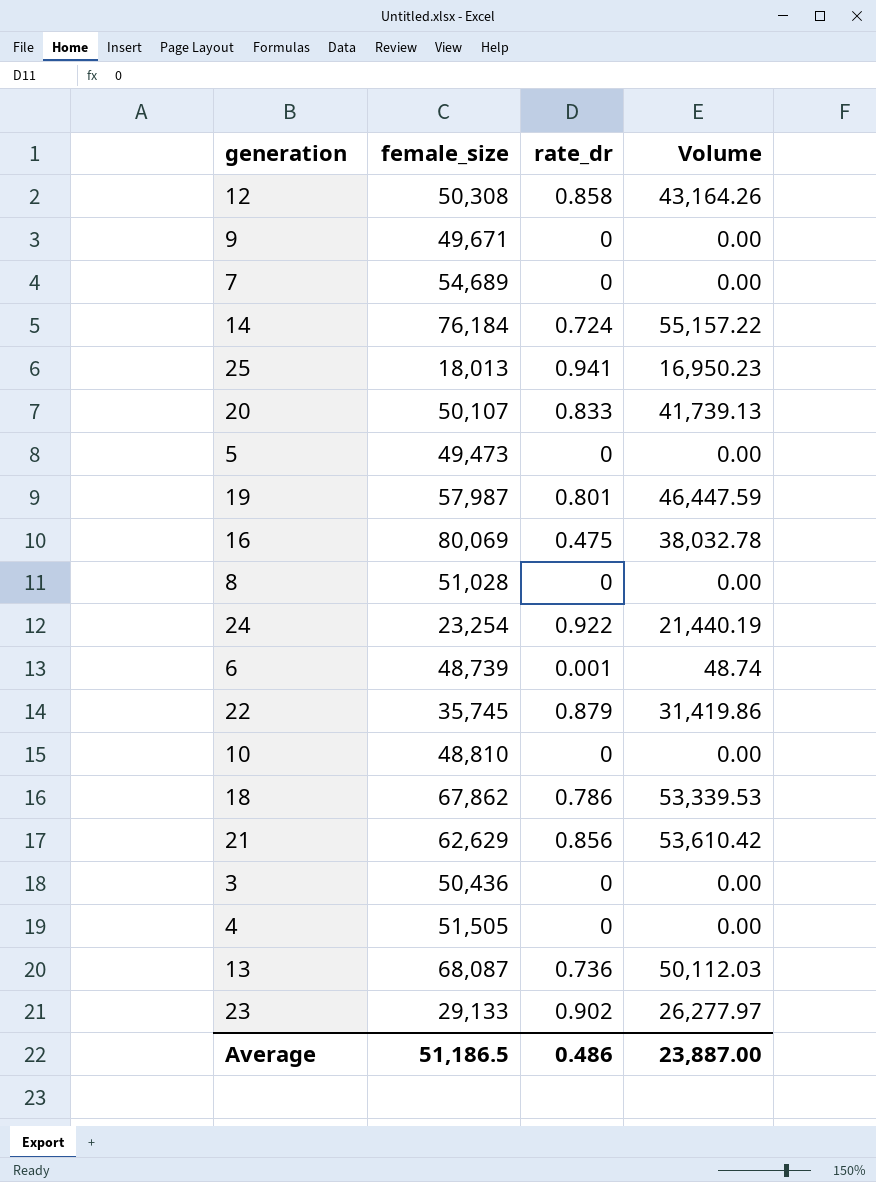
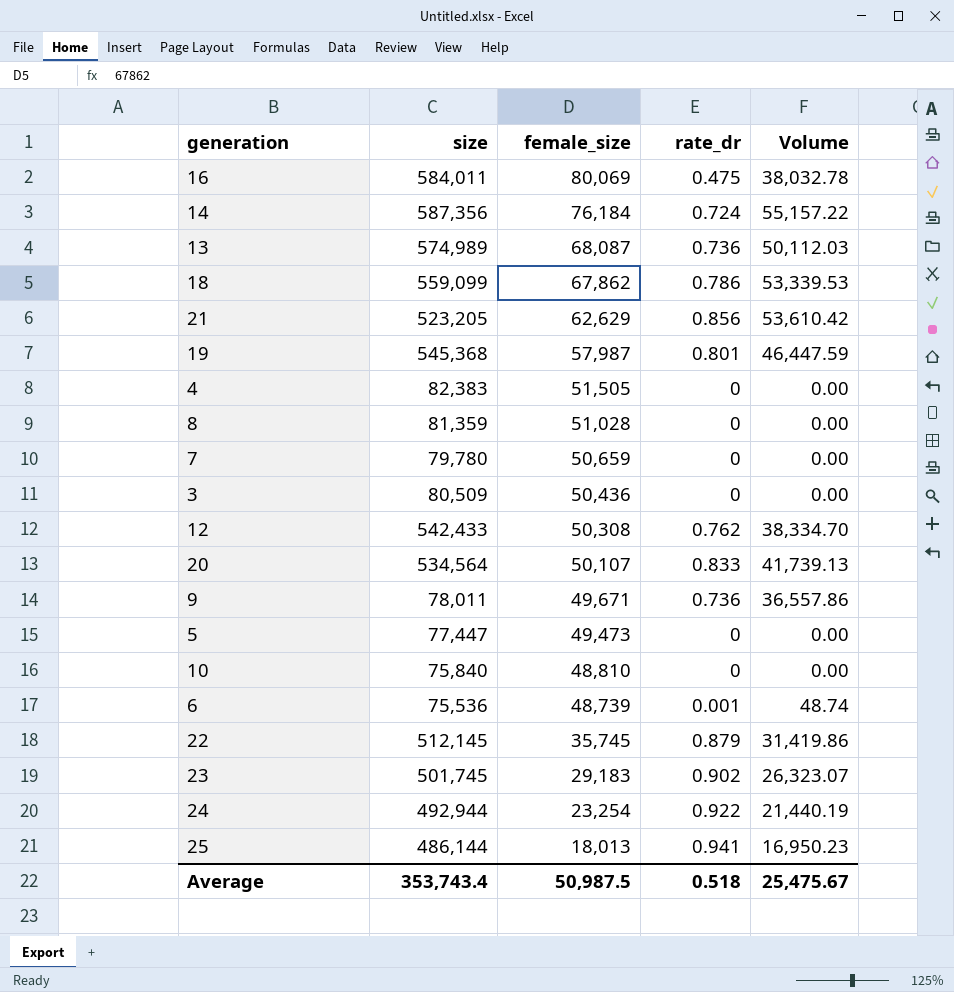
row order: none -> female_size descending
column size | position: none -> 2
7 | female_size: 54,689 -> 50,659
12 | rate_dr: 0.858 -> 0.762
12 | Volume: 43,164.26 -> 38,334.70
9 | rate_dr: 0 -> 0.736
9 | Volume: 0.00 -> 36,557.86
23 | female_size: 29,133 -> 29,183
23 | Volume: 26,277.97 -> 26,323.07
Average | female_size: 51,186.5 -> 50,987.5
Average | rate_dr: 0.486 -> 0.518
Average | Volume: 23,887.00 -> 25,475.67

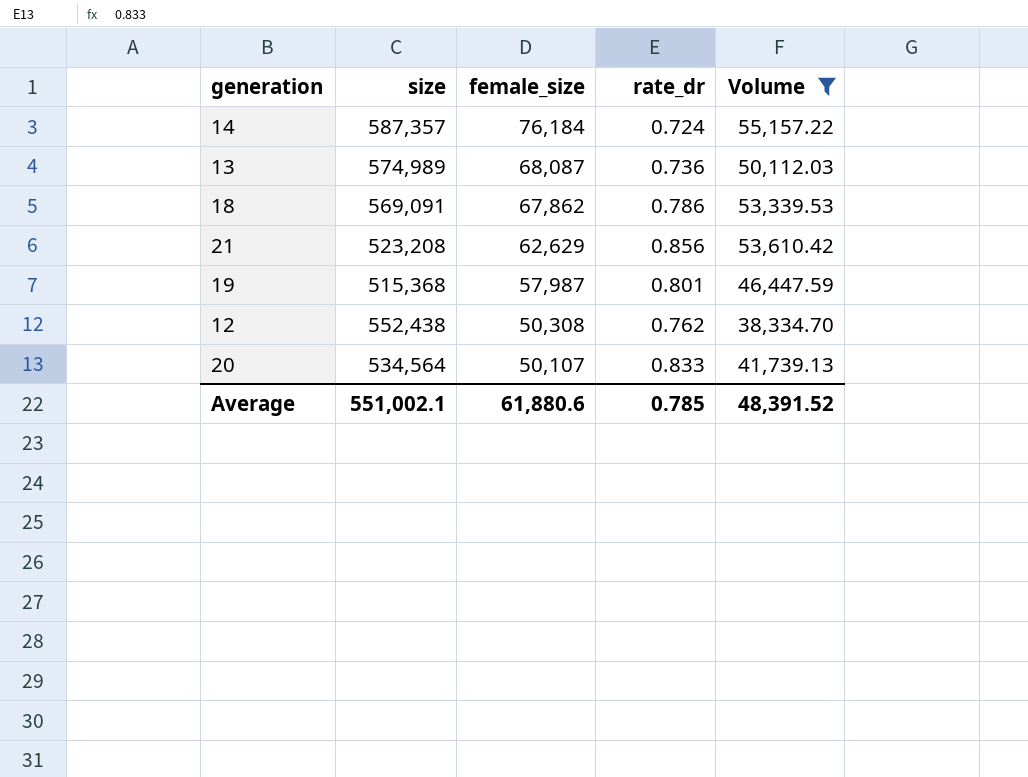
filter: none -> Volume >= 38,334.70
14 | size: 587,356 -> 587,357
18 | size: 559,099 -> 569,091
21 | size: 523,205 -> 523,208
19 | size: 545,368 -> 515,368
12 | size: 542,433 -> 552,438
Average | size: 353,743.4 -> 551,002.1
Average | female_size: 50,987.5 -> 61,880.6
Average | rate_dr: 0.518 -> 0.785
Average | Volume: 25,475.67 -> 48,391.52

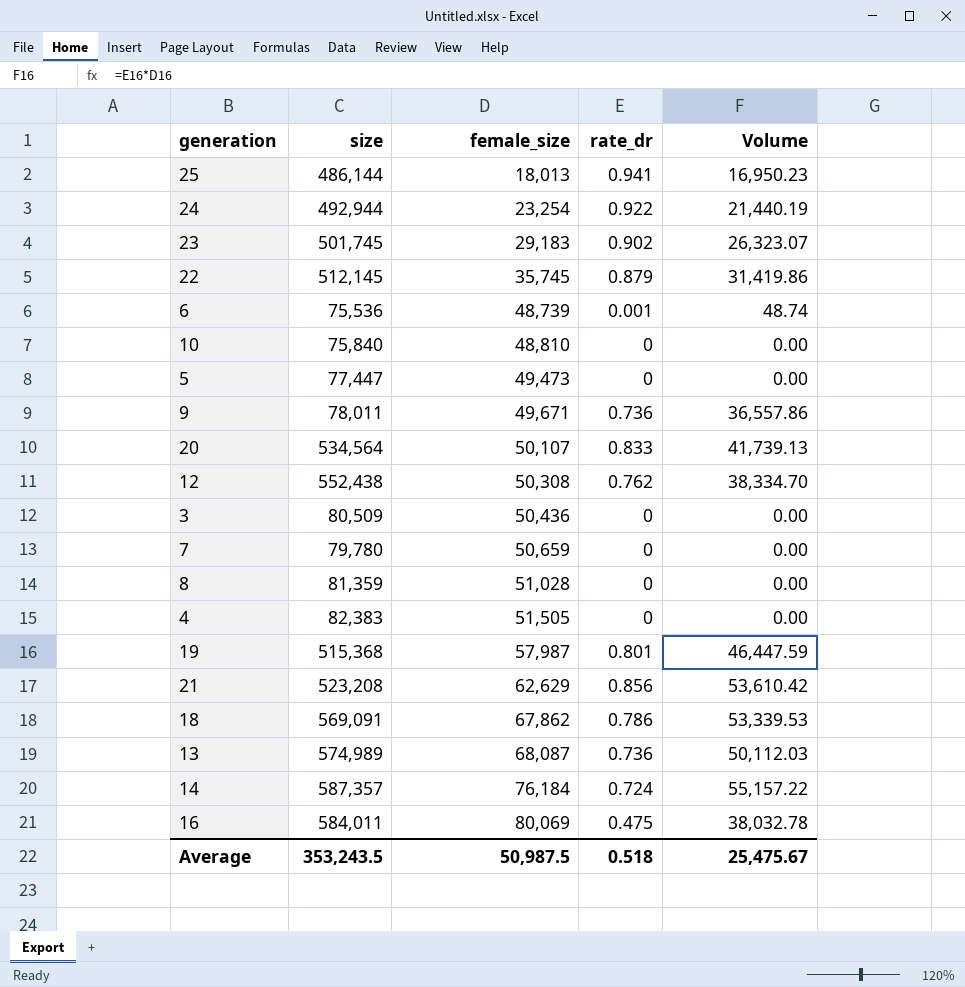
filter: Volume >= 38,334.70 -> none
row order: female_size descending -> female_size ascending
Average | size: 551,002.1 -> 353,243.5
Average | female_size: 61,880.6 -> 50,987.5
Average | rate_dr: 0.785 -> 0.518
Average | Volume: 48,391.52 -> 25,475.67

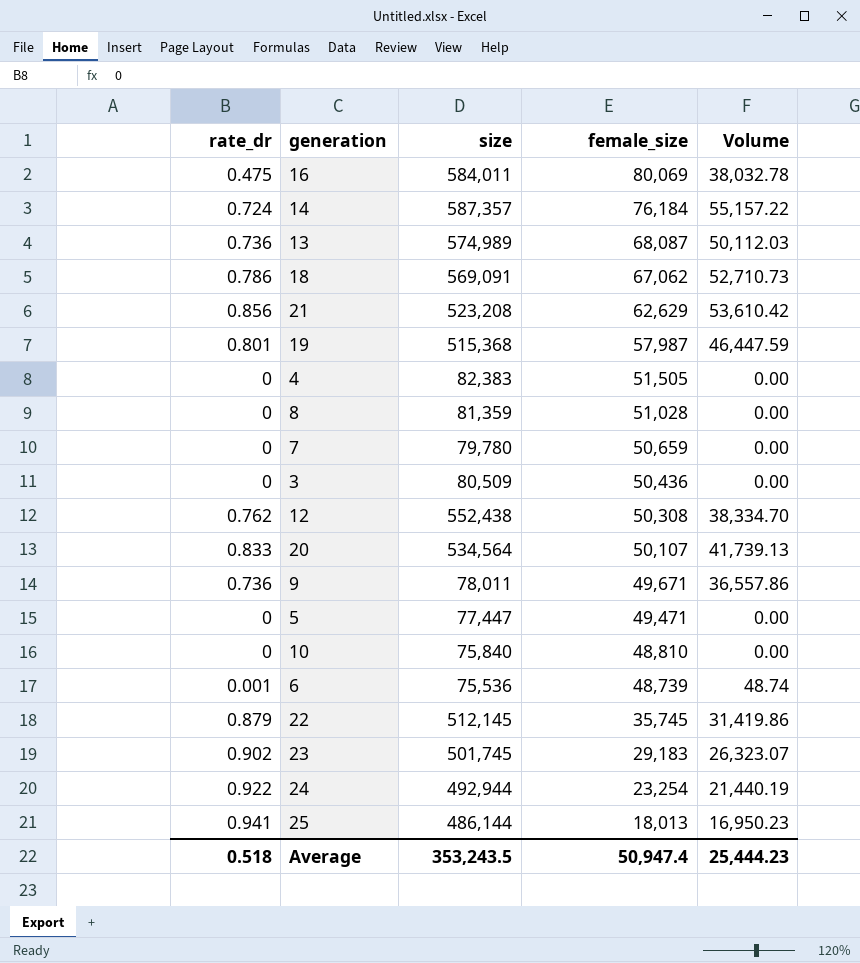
row order: female_size ascending -> female_size descending
column rate_dr | position: 4 -> 1
18 | female_size: 67,862 -> 67,062
18 | Volume: 53,339.53 -> 52,710.73
5 | female_size: 49,473 -> 49,471
Average | female_size: 50,987.5 -> 50,947.4
Average | Volume: 25,475.67 -> 25,444.23

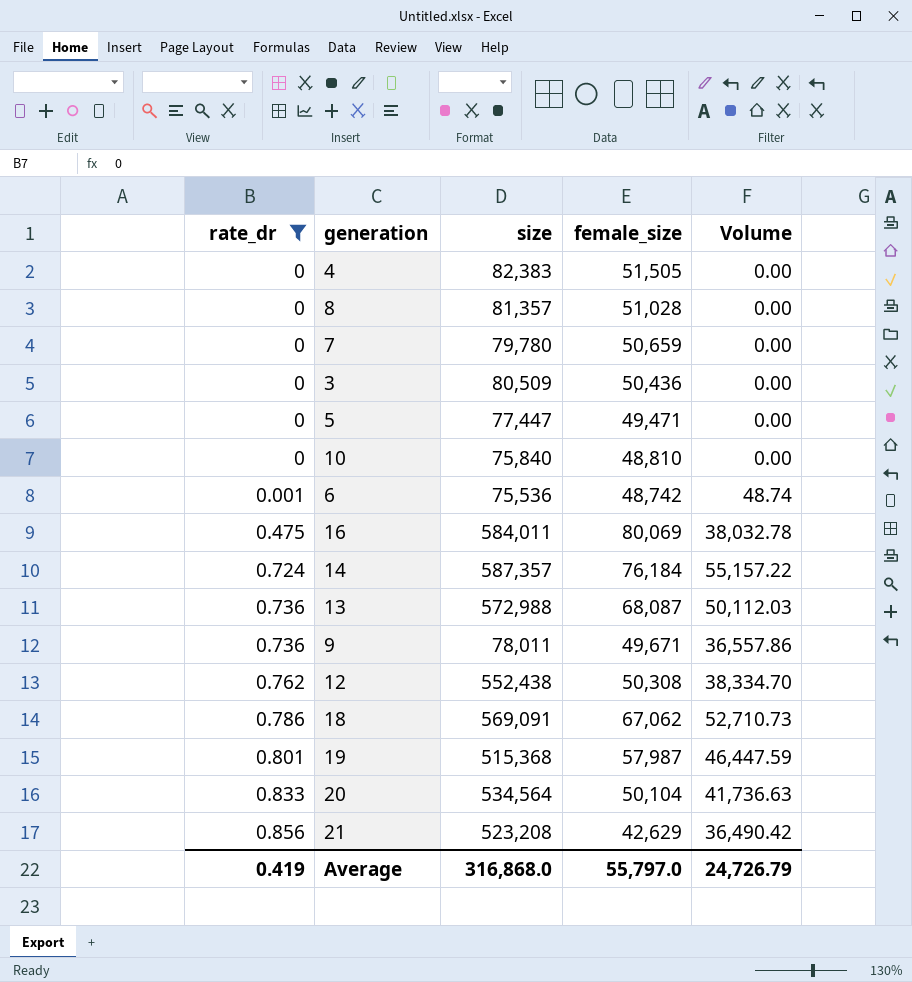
filter: none -> rate_dr <= 0.856
row order: female_size descending -> rate_dr ascending
8 | size: 81,359 -> 81,357
6 | female_size: 48,739 -> 48,742
13 | size: 574,989 -> 572,988
20 | female_size: 50,107 -> 50,104
20 | Volume: 41,739.13 -> 41,736.63
21 | female_size: 62,629 -> 42,629
21 | Volume: 53,610.42 -> 36,490.42
Average | rate_dr: 0.518 -> 0.419
Average | size: 353,243.5 -> 316,868.0
Average | female_size: 50,947.4 -> 55,797.0
Average | Volume: 25,444.23 -> 24,726.79

